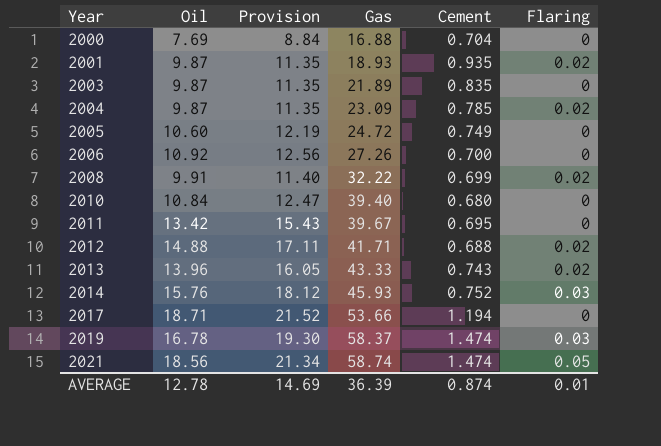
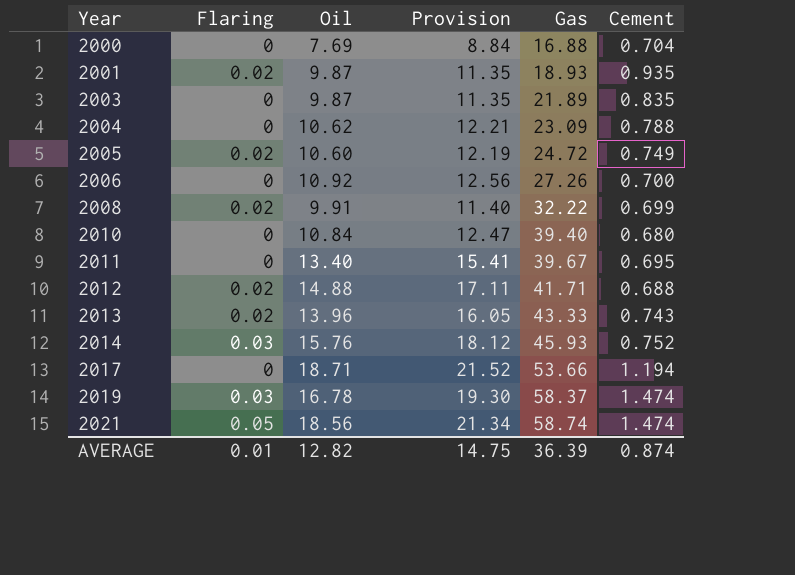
column Flaring | position: 6 -> 2
2004 | Flaring: 0.02 -> 0
2004 | Oil: 9.87 -> 10.62
2004 | Provision: 11.35 -> 12.21
2004 | Cement: 0.785 -> 0.788
2005 | Flaring: 0 -> 0.02
2011 | Oil: 13.42 -> 13.40
2011 | Provision: 15.43 -> 15.41
AVERAGE | Oil: 12.78 -> 12.82
AVERAGE | Provision: 14.69 -> 14.75

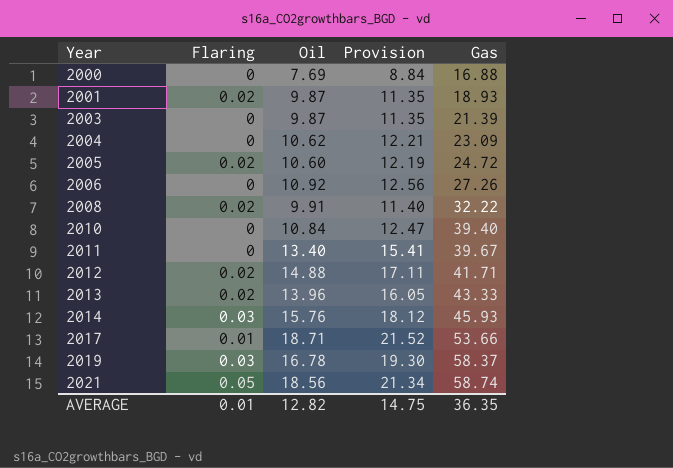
column Cement | position: 6 -> none
2003 | Gas: 21.89 -> 21.39
2017 | Flaring: 0 -> 0.01
AVERAGE | Gas: 36.39 -> 36.35

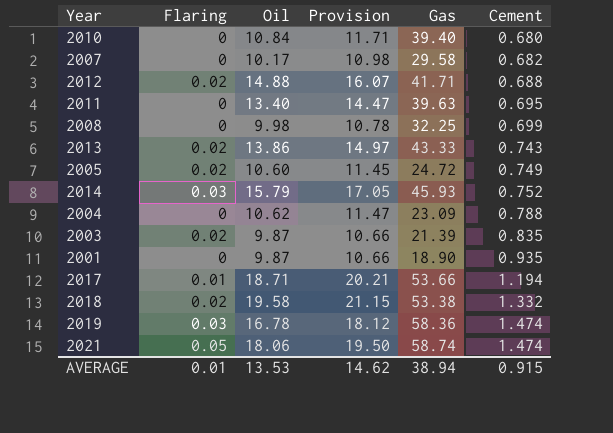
row order: Year ascending -> Cement ascending
column Provision | formula: [Oil] * 1.15 -> [Oil] * 1.08
column Cement | position: none -> 6
row 2000: 0 | 7.69 | 8.84 | 16.88 -> none
row 2006: 0 | 10.92 | 12.56 | 27.26 -> none
row 2007: none -> 0 | 10.17 | 10.98 | 29.58 | 0.682
2011 | Gas: 39.67 -> 39.63
2008 | Flaring: 0.02 -> 0
2008 | Oil: 9.91 -> 9.98
2008 | Gas: 32.22 -> 32.25
2013 | Oil: 13.96 -> 13.86
2014 | Oil: 15.76 -> 15.79
2003 | Flaring: 0 -> 0.02
2001 | Flaring: 0.02 -> 0
2001 | Gas: 18.93 -> 18.90
row 2018: none -> 0.02 | 19.58 | 21.15 | 53.38 | 1.332
2019 | Gas: 58.37 -> 58.36
2021 | Oil: 18.56 -> 18.06
AVERAGE | Oil: 12.82 -> 13.53
AVERAGE | Provision: 14.75 -> 14.62
AVERAGE | Gas: 36.35 -> 38.94

